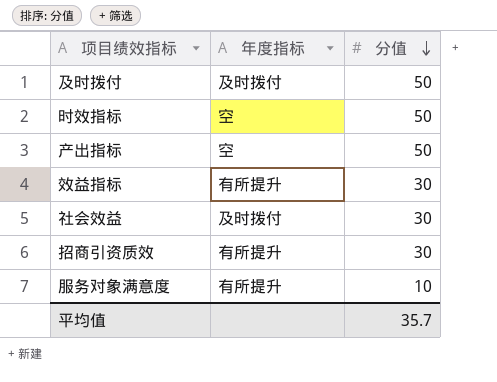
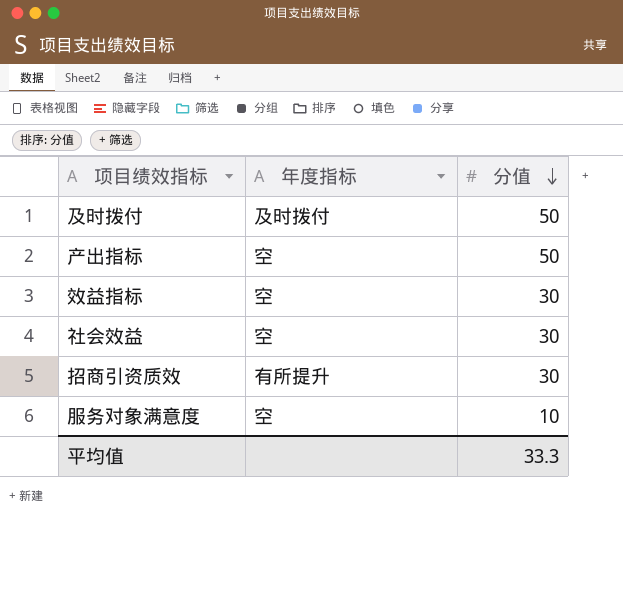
row 时效指标: 空 | 50 -> none
效益指标 | 年度指标: 有所提升 -> 空
社会效益 | 年度指标: 及时拨付 -> 空
服务对象满意度 | 年度指标: 有所提升 -> 空
平均值 | 分值: 35.7 -> 33.3

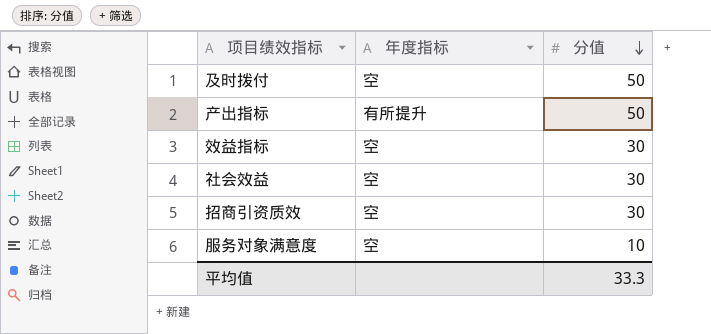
及时拨付 | 年度指标: 及时拨付 -> 空
产出指标 | 年度指标: 空 -> 有所提升
招商引资质效 | 年度指标: 有所提升 -> 空

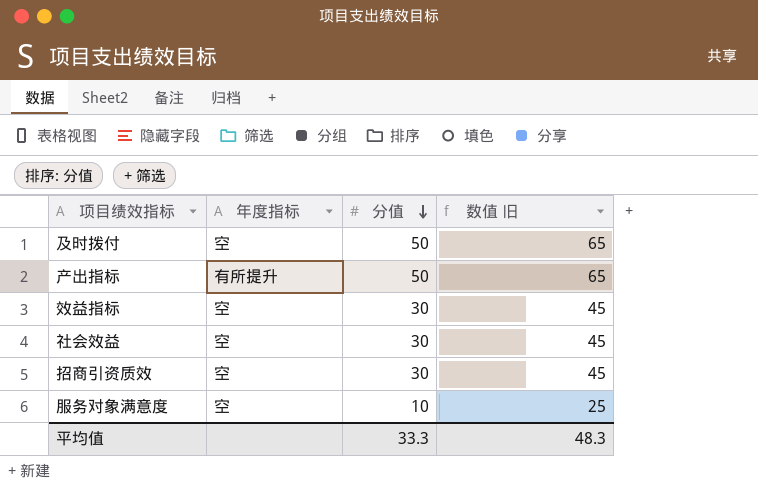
column 数值 旧 | formula: none -> [分值] + 15

